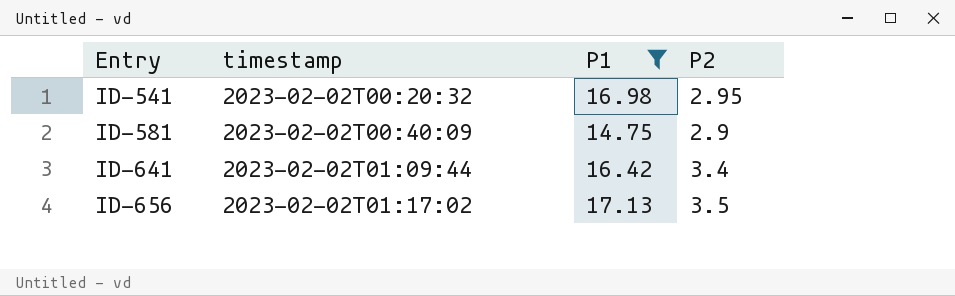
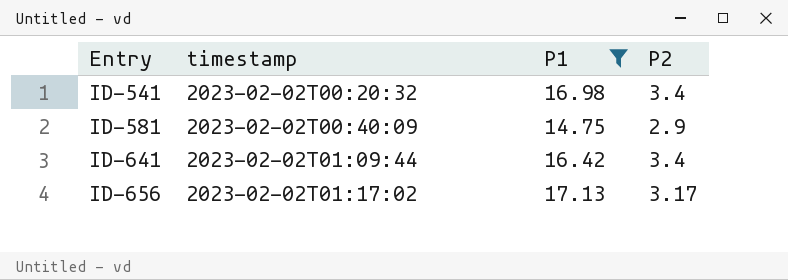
ID-541 | P2: 2.95 -> 3.4
ID-656 | P2: 3.5 -> 3.17

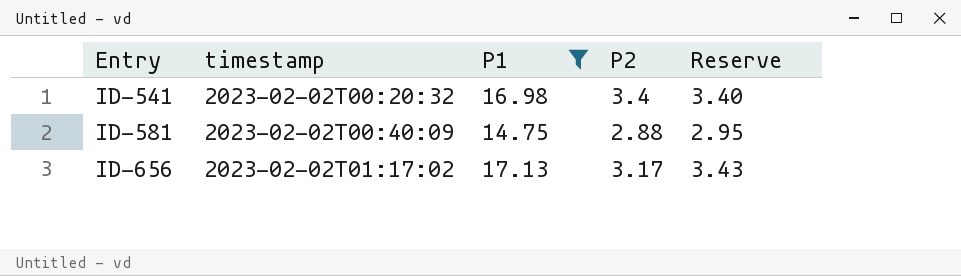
column Reserve | formula: none -> [P1] * 0.2
row ID-641: 2023-02-02T01:09:44 | 16.42 | 3.4 -> none
ID-581 | P2: 2.9 -> 2.88

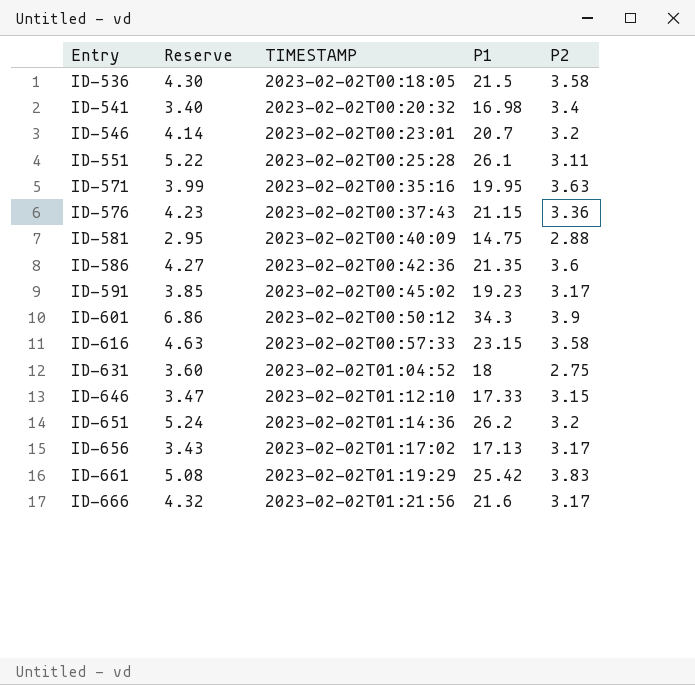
filter: P1 <= 17.13 -> none
column Reserve | position: 5 -> 2
column name: timestamp -> TIMESTAMP

